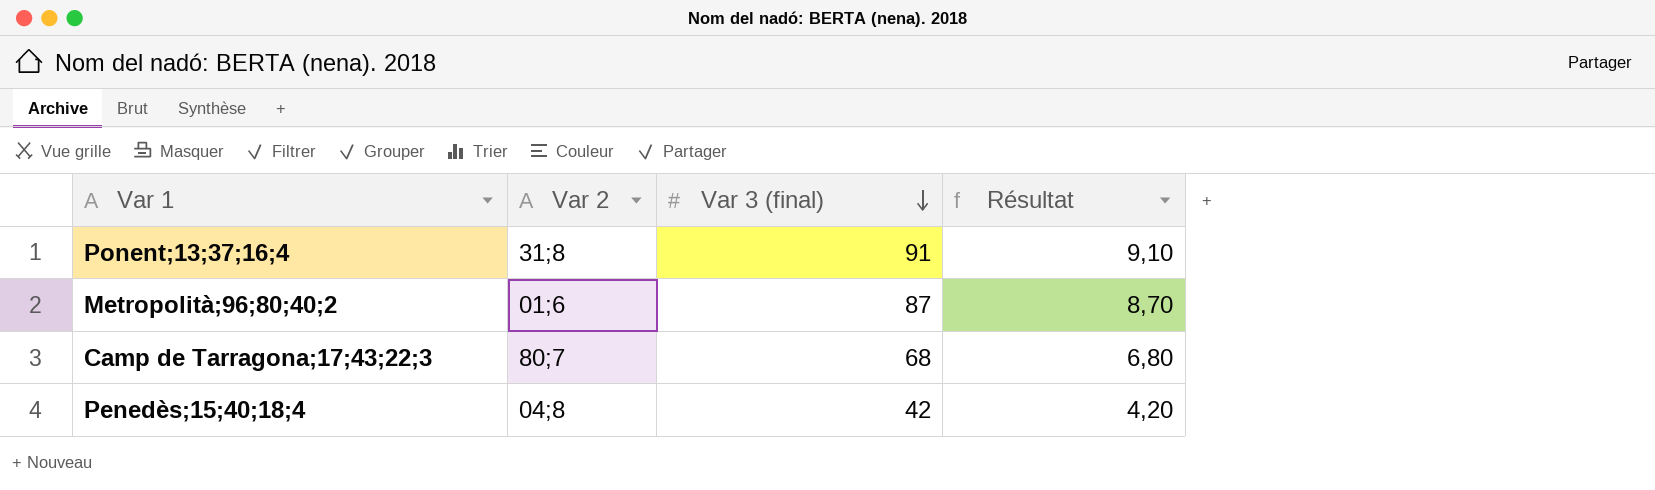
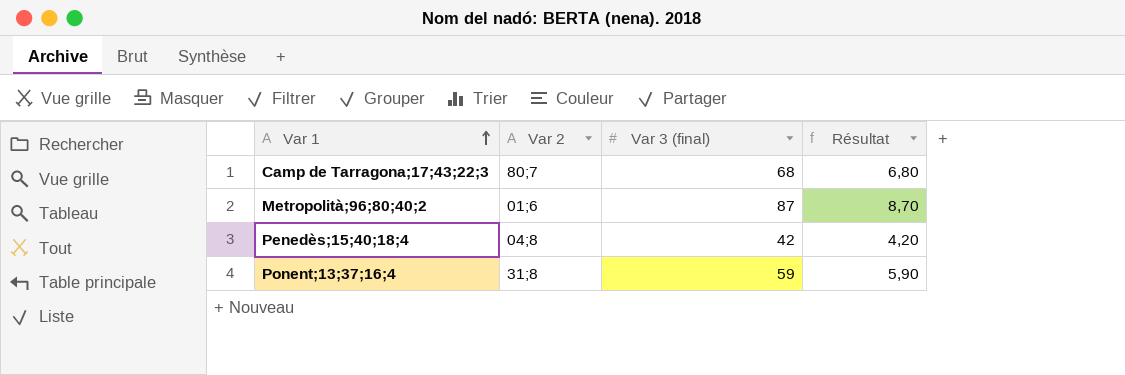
row order: Var 3 (final) descending -> Var 1 ascending
Ponent;13;37;16;4 | Var 3 (final): 91 -> 59
Ponent;13;37;16;4 | Résultat: 9,10 -> 5,90

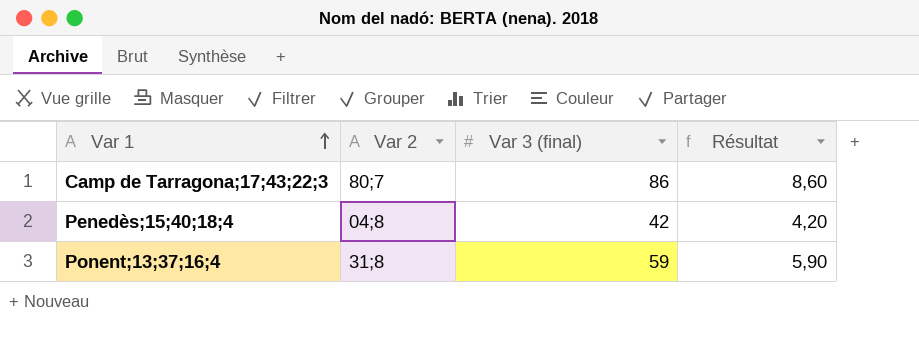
row Metropolità;96;80;40;2: 01;6 | 87 | 8,70 -> none
Camp de Tarragona;17;43;22;3 | Var 3 (final): 68 -> 86
Camp de Tarragona;17;43;22;3 | Résultat: 6,80 -> 8,60

